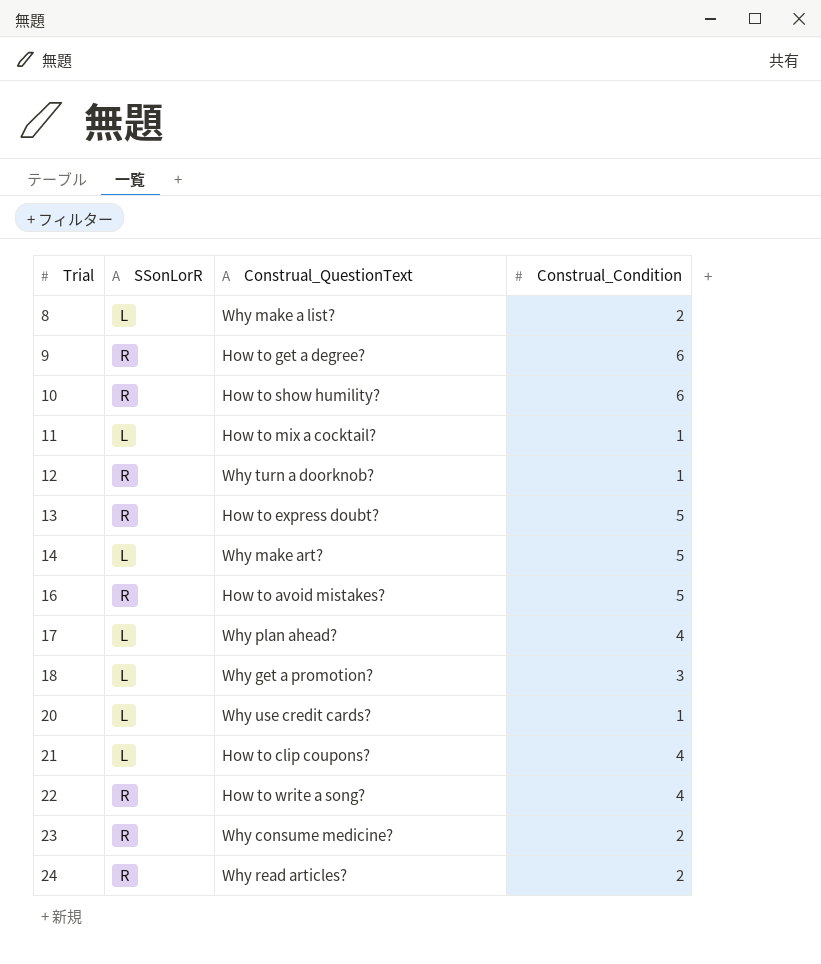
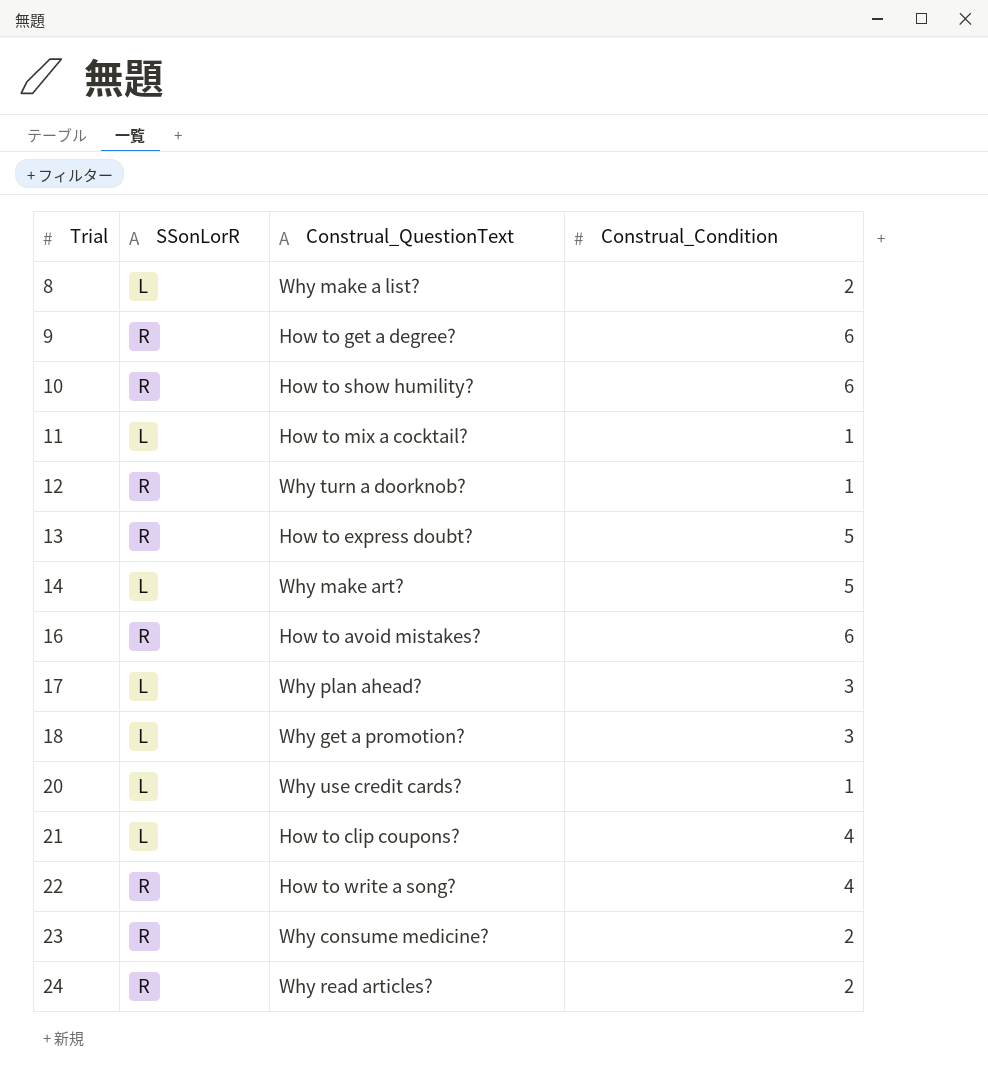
16 | Construal_Condition: 5 -> 6
17 | Construal_Condition: 4 -> 3

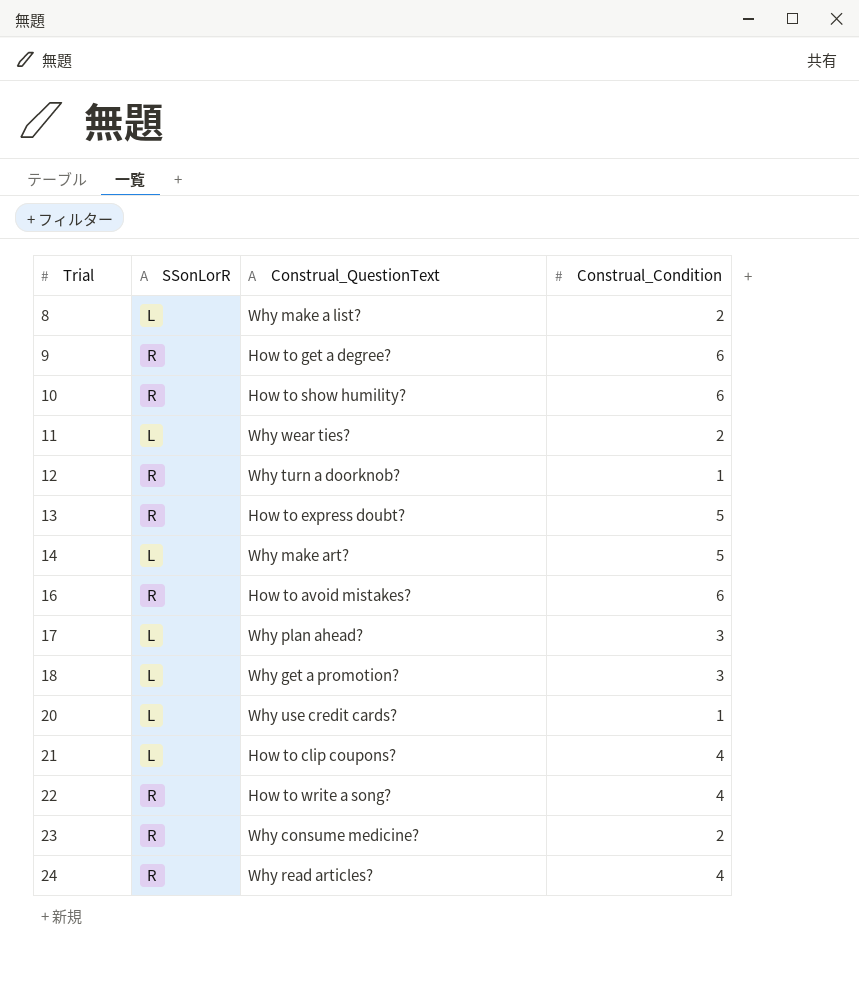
11 | Construal_QuestionText: How to mix a cocktail? -> Why wear ties?
11 | Construal_Condition: 1 -> 2
24 | Construal_Condition: 2 -> 4

